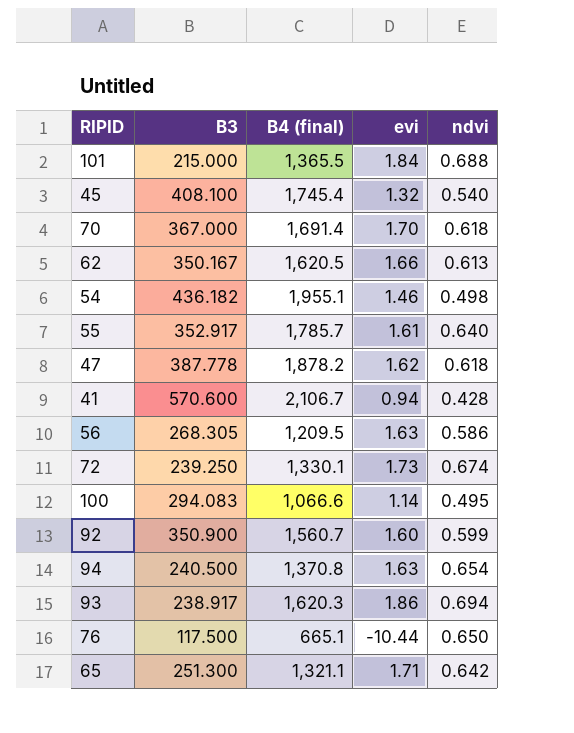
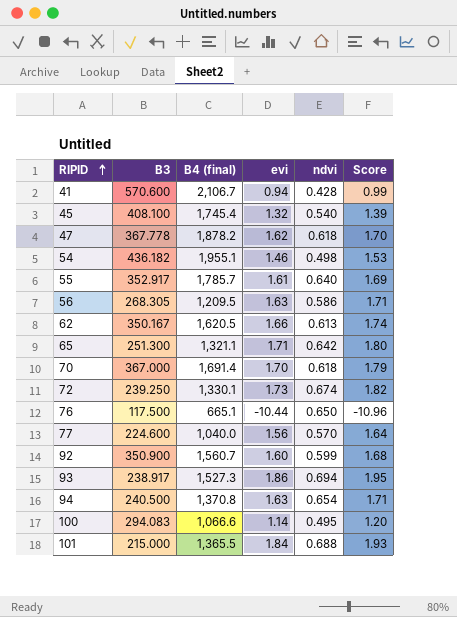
row order: none -> RIPID ascending
column Score | formula: none -> [evi] * 1.05
47 | B3: 387.778 -> 367.778
row 77: none -> 224.600 | 1,040.0 | 1.56 | 0.570 | 1.64
93 | B4 (final): 1,620.3 -> 1,527.3

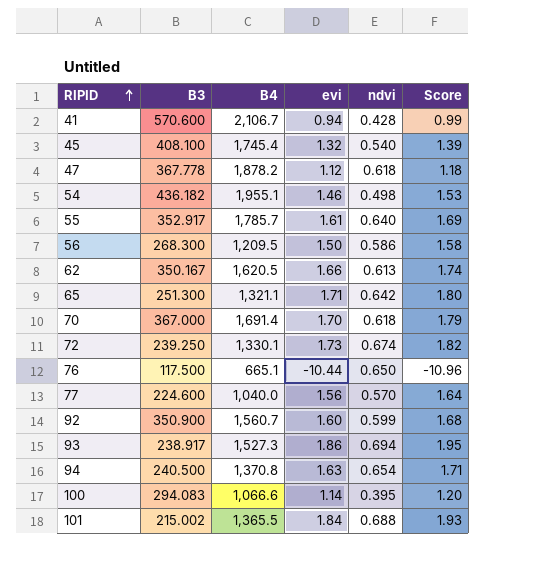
column name: B4 (final) -> B4
47 | evi: 1.62 -> 1.12
47 | Score: 1.70 -> 1.18
56 | B3: 268.305 -> 268.300
56 | evi: 1.63 -> 1.50
56 | Score: 1.71 -> 1.58
100 | ndvi: 0.495 -> 0.395
101 | B3: 215.000 -> 215.002

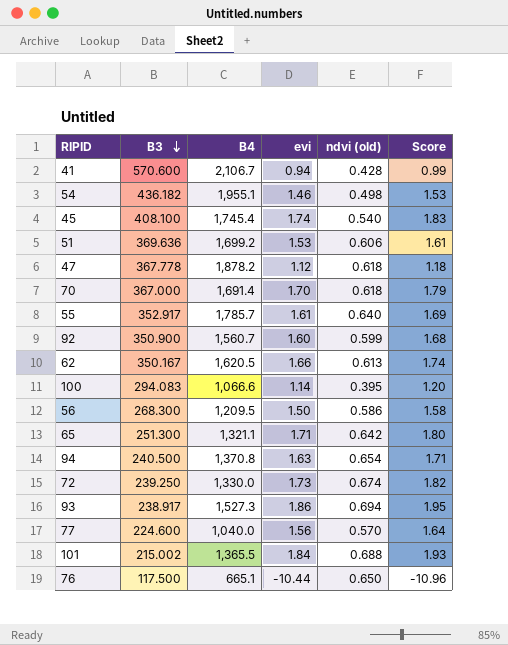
row order: RIPID ascending -> B3 descending
column name: ndvi -> ndvi (old)
45 | evi: 1.32 -> 1.74
45 | Score: 1.39 -> 1.83
row 51: none -> 369.636 | 1,699.2 | 1.53 | 0.606 | 1.61
72 | B4: 1,330.1 -> 1,330.0

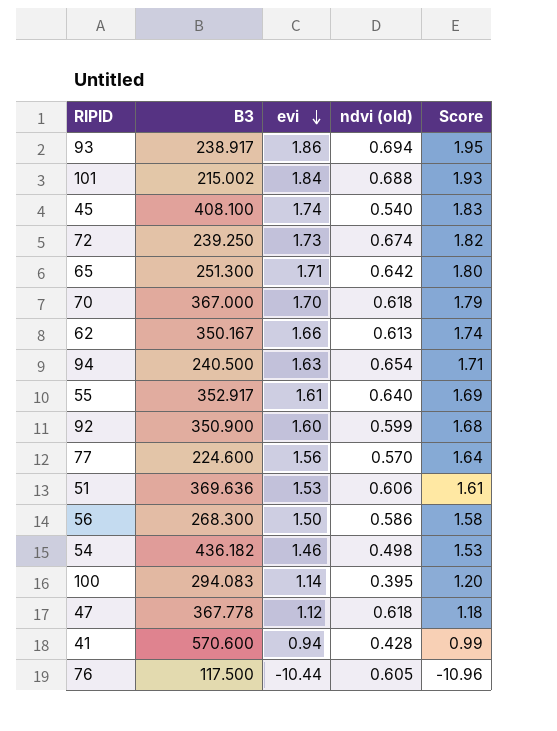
row order: B3 descending -> evi descending
column B4 | position: 3 -> none
76 | ndvi (old): 0.650 -> 0.605

